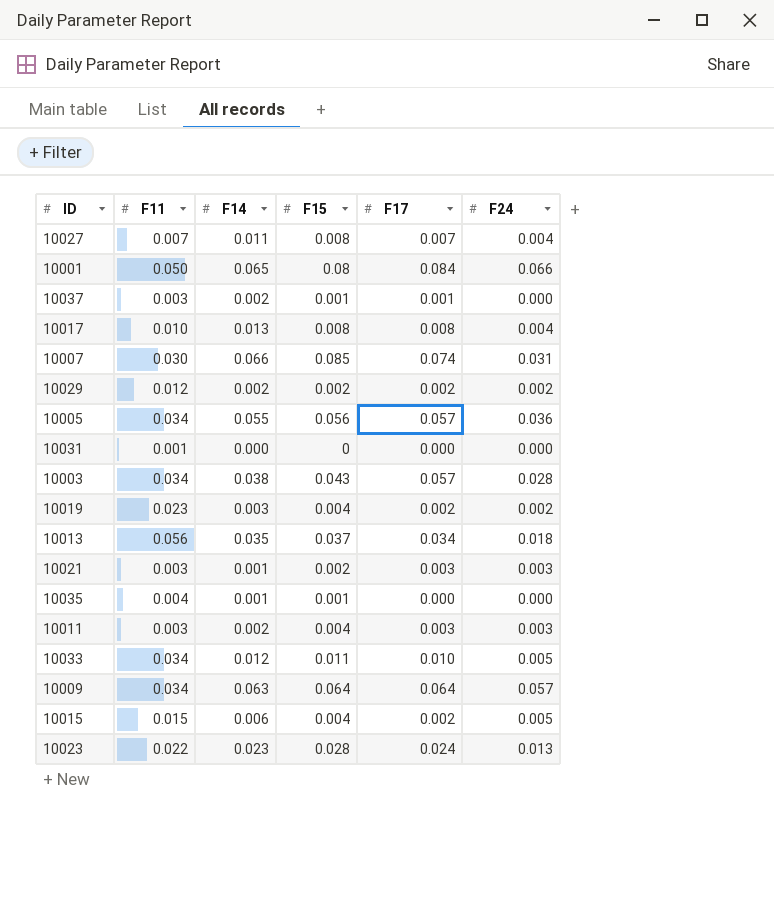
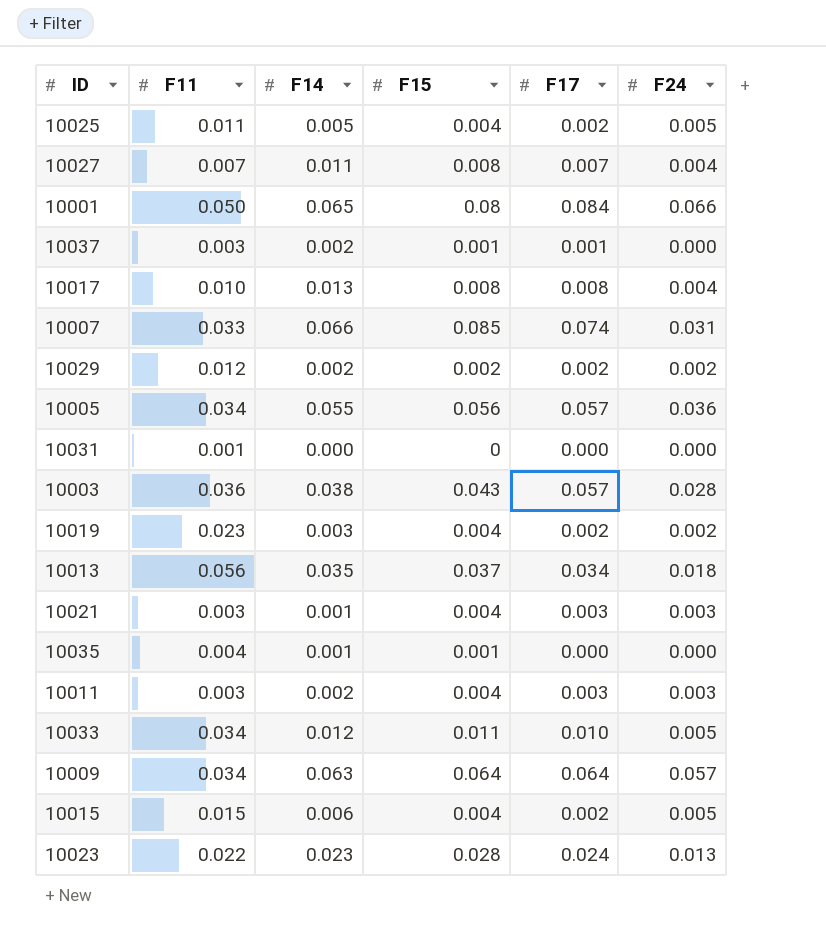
row 10025: none -> 0.011 | 0.005 | 0.004 | 0.002 | 0.005
10007 | F11: 0.030 -> 0.033
10003 | F11: 0.034 -> 0.036
10021 | F15: 0.002 -> 0.004

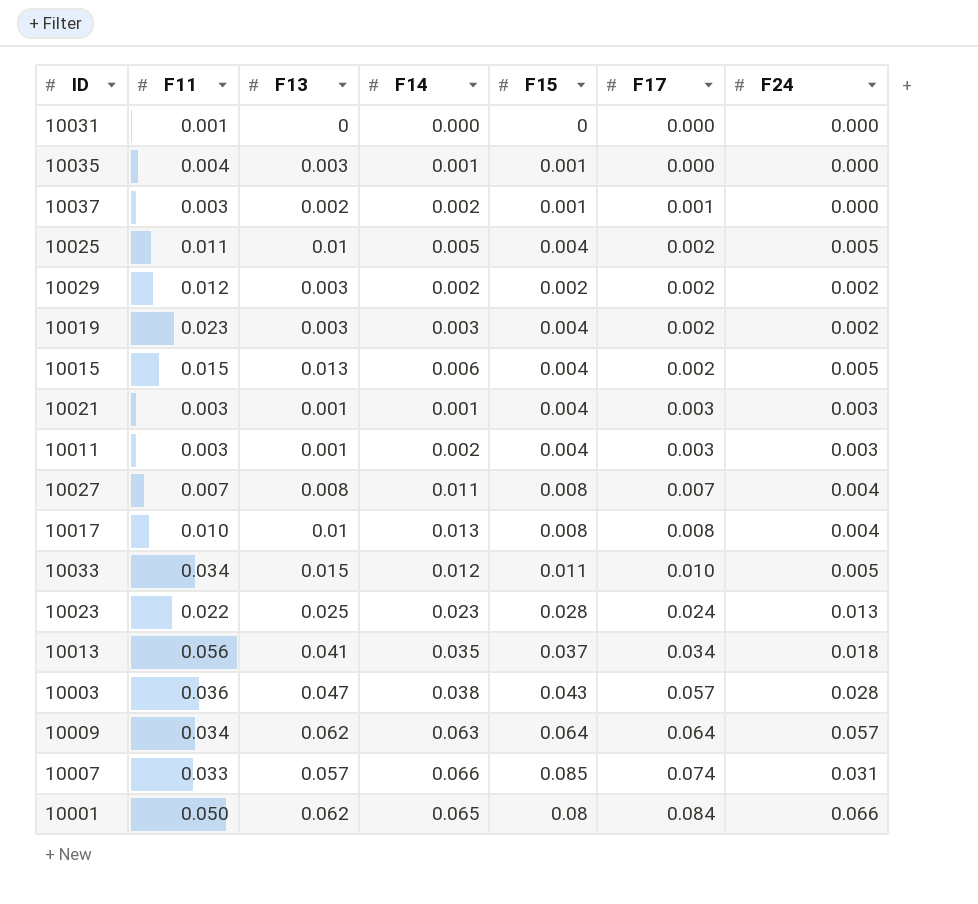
row order: none -> F17 ascending
column F13 | position: none -> 3
row 10005: 0.034 | 0.055 | 0.056 | 0.057 | 0.036 -> none

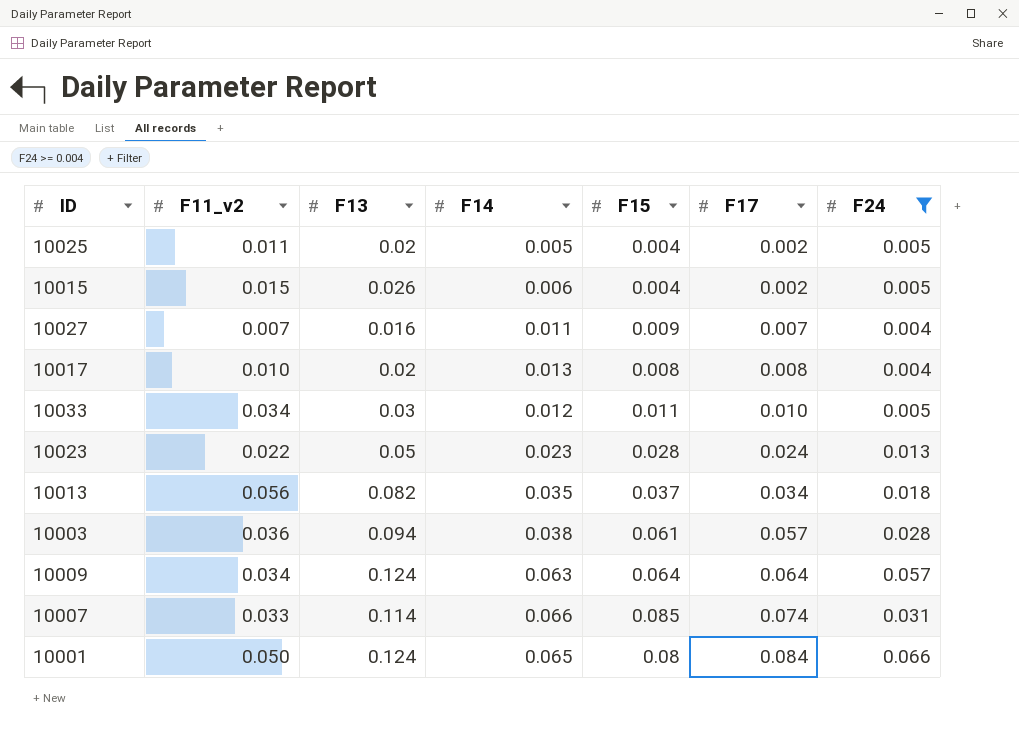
filter: none -> F24 >= 0.004
column name: F11 -> F11_v2
10025 | F13: 0.01 -> 0.02
10015 | F13: 0.013 -> 0.026
10027 | F13: 0.008 -> 0.016
10027 | F15: 0.008 -> 0.009
10017 | F13: 0.01 -> 0.02
10033 | F13: 0.015 -> 0.03
10023 | F13: 0.025 -> 0.05
10013 | F13: 0.041 -> 0.082
10003 | F13: 0.047 -> 0.094
10003 | F15: 0.043 -> 0.061
10009 | F13: 0.062 -> 0.124
10007 | F13: 0.057 -> 0.114
10001 | F13: 0.062 -> 0.124

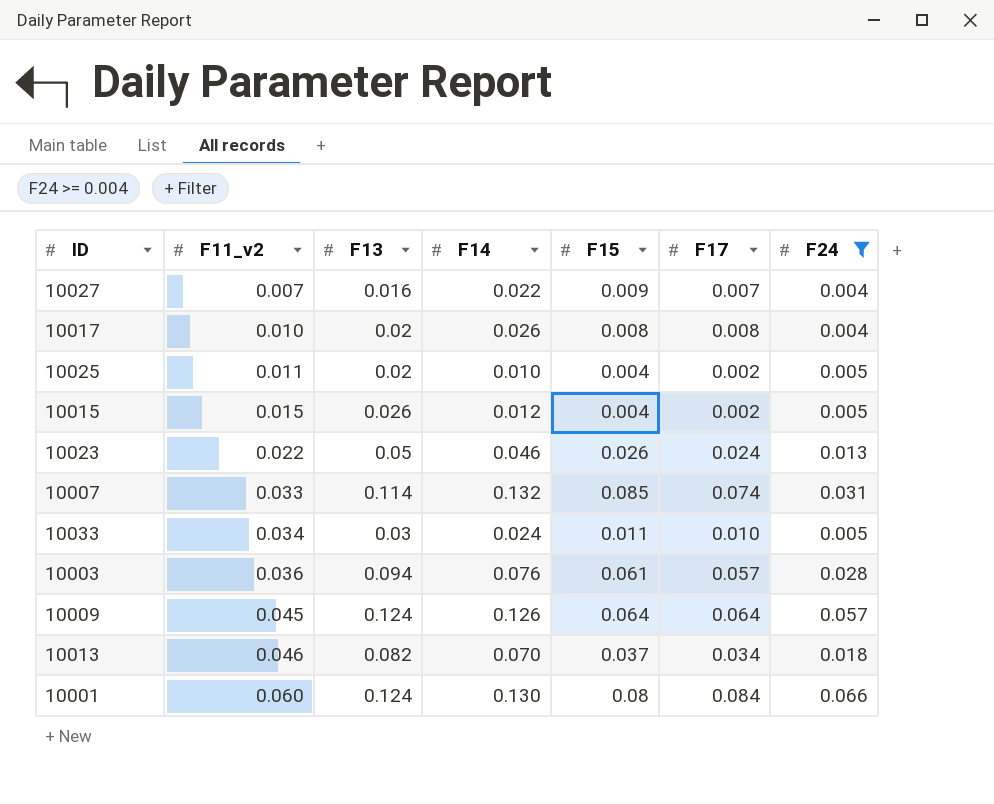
row order: F17 ascending -> F11_v2 ascending
10027 | F14: 0.011 -> 0.022
10017 | F14: 0.013 -> 0.026
10025 | F14: 0.005 -> 0.010
10015 | F14: 0.006 -> 0.012
10023 | F14: 0.023 -> 0.046
10023 | F15: 0.028 -> 0.026
10007 | F14: 0.066 -> 0.132
10033 | F14: 0.012 -> 0.024
10003 | F14: 0.038 -> 0.076
10009 | F11_v2: 0.034 -> 0.045
10009 | F14: 0.063 -> 0.126
10013 | F11_v2: 0.056 -> 0.046
10013 | F14: 0.035 -> 0.070
10001 | F11_v2: 0.050 -> 0.060
10001 | F14: 0.065 -> 0.130

